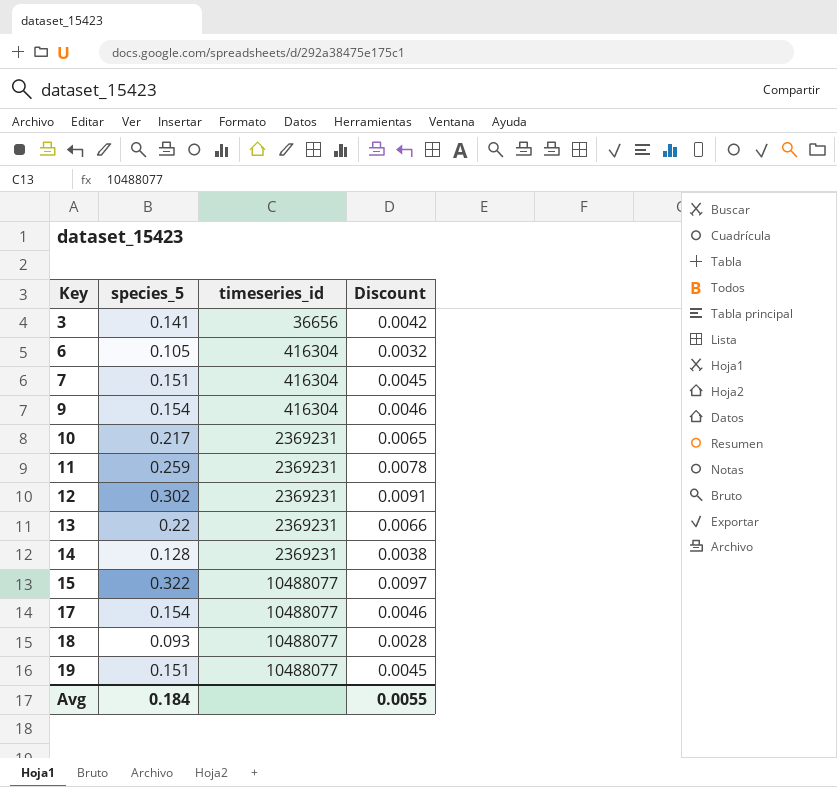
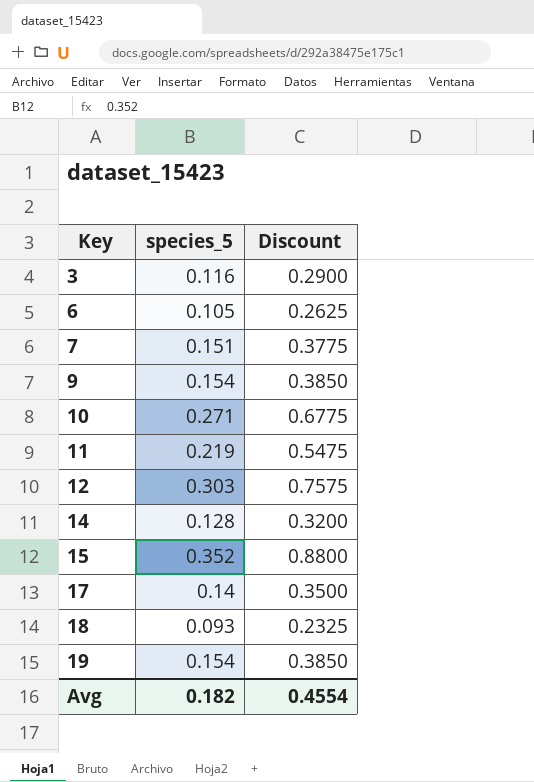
column timeseries_id | position: 3 -> none
column Discount | formula: [species_5] * 0.03 -> [species_5] * 2.5
row 13: 0.22 | 2369231 | 0.0066 -> none
3 | species_5: 0.141 -> 0.116
10 | species_5: 0.217 -> 0.271
11 | species_5: 0.259 -> 0.219
12 | species_5: 0.302 -> 0.303
15 | species_5: 0.322 -> 0.352
17 | species_5: 0.154 -> 0.14
19 | species_5: 0.151 -> 0.154
Avg | species_5: 0.184 -> 0.182
Avg | Discount: 0.0055 -> 0.4554

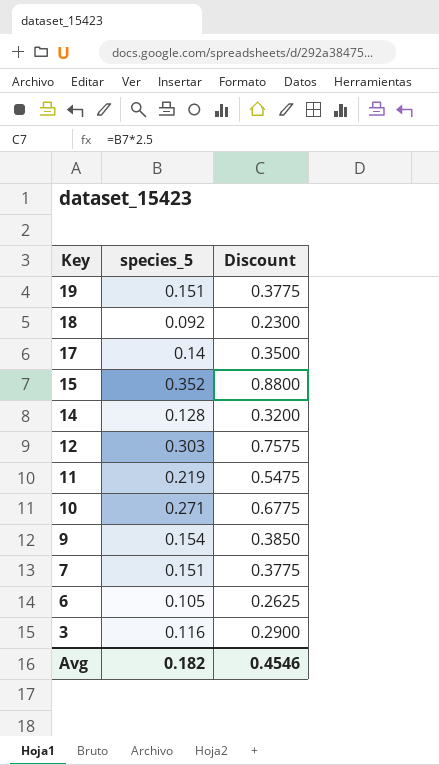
row order: Key ascending -> Key descending
19 | species_5: 0.154 -> 0.151
19 | Discount: 0.3850 -> 0.3775
18 | species_5: 0.093 -> 0.092
18 | Discount: 0.2325 -> 0.2300
Avg | Discount: 0.4554 -> 0.4546

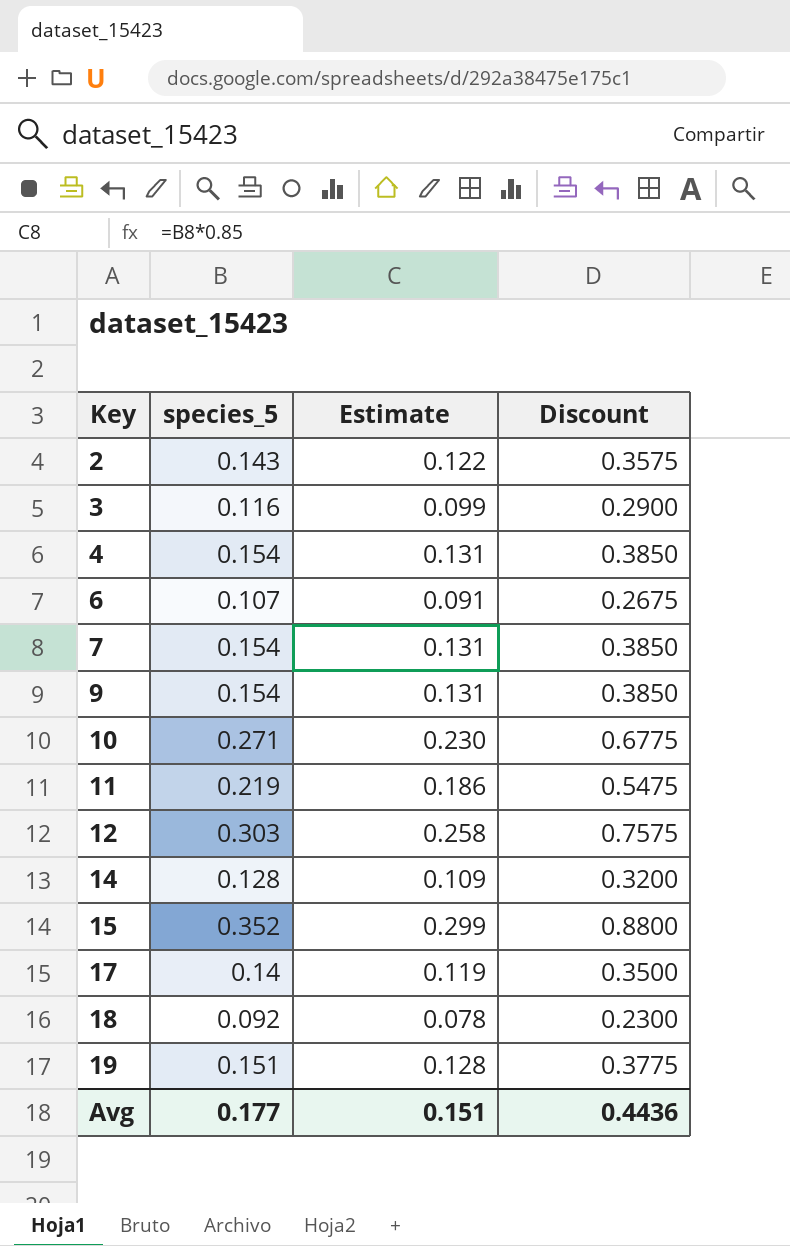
row order: Key descending -> Key ascending
column Estimate | formula: none -> [species_5] * 0.85
row 2: none -> 0.143 | 0.122 | 0.3575
row 4: none -> 0.154 | 0.131 | 0.3850
6 | species_5: 0.105 -> 0.107
6 | Discount: 0.2625 -> 0.2675
7 | species_5: 0.151 -> 0.154
7 | Discount: 0.3775 -> 0.3850
Avg | species_5: 0.182 -> 0.177
Avg | Discount: 0.4546 -> 0.4436

